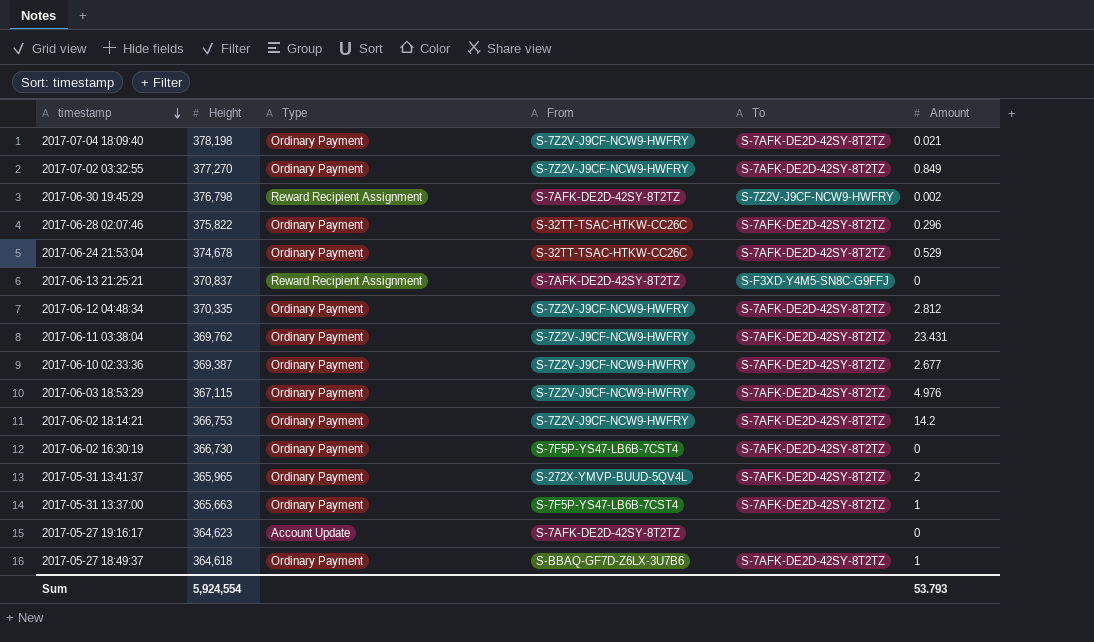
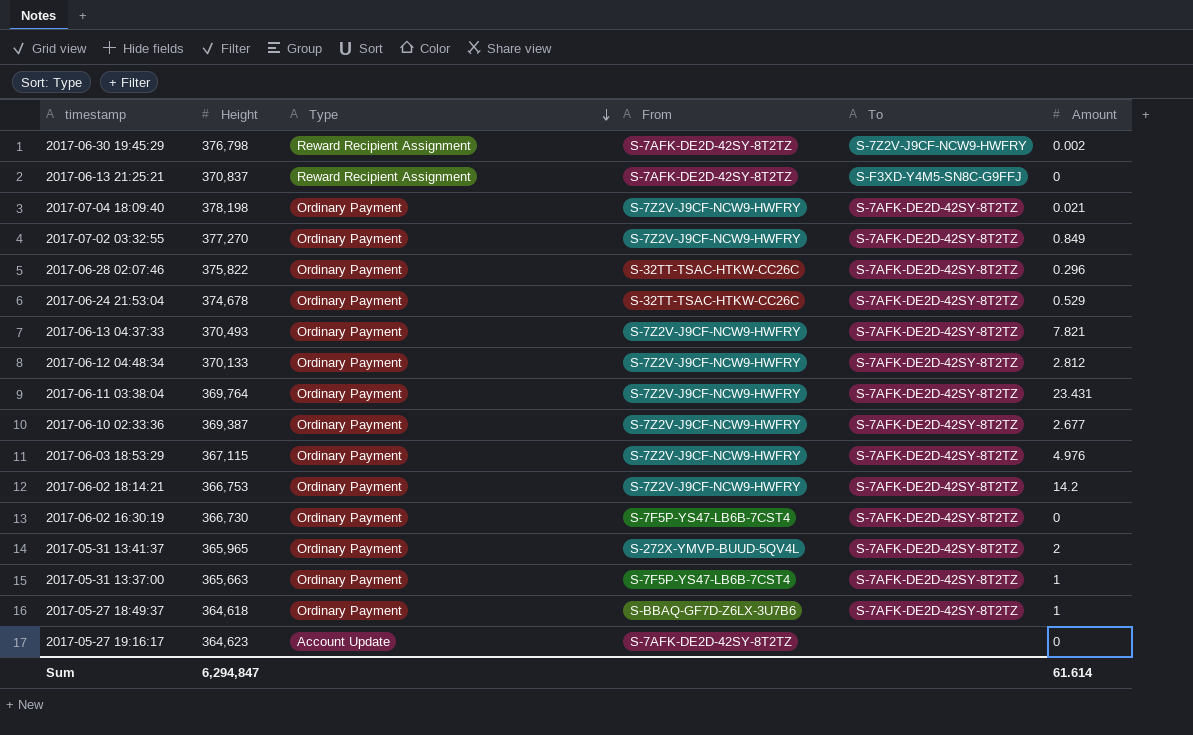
row order: timestamp descending -> Type descending
row 2017-06-13 04:37:33: none -> 370,493 | Ordinary Payment | S-7Z2V-J9CF-NCW9-HWFRY | S-7AFK-DE2D-42SY-8T2TZ | 7.821
2017-06-12 04:48:34 | Height: 370,335 -> 370,133
2017-06-11 03:38:04 | Height: 369,762 -> 369,764
Sum | Height: 5,924,554 -> 6,294,847
Sum | Amount: 53.793 -> 61.614

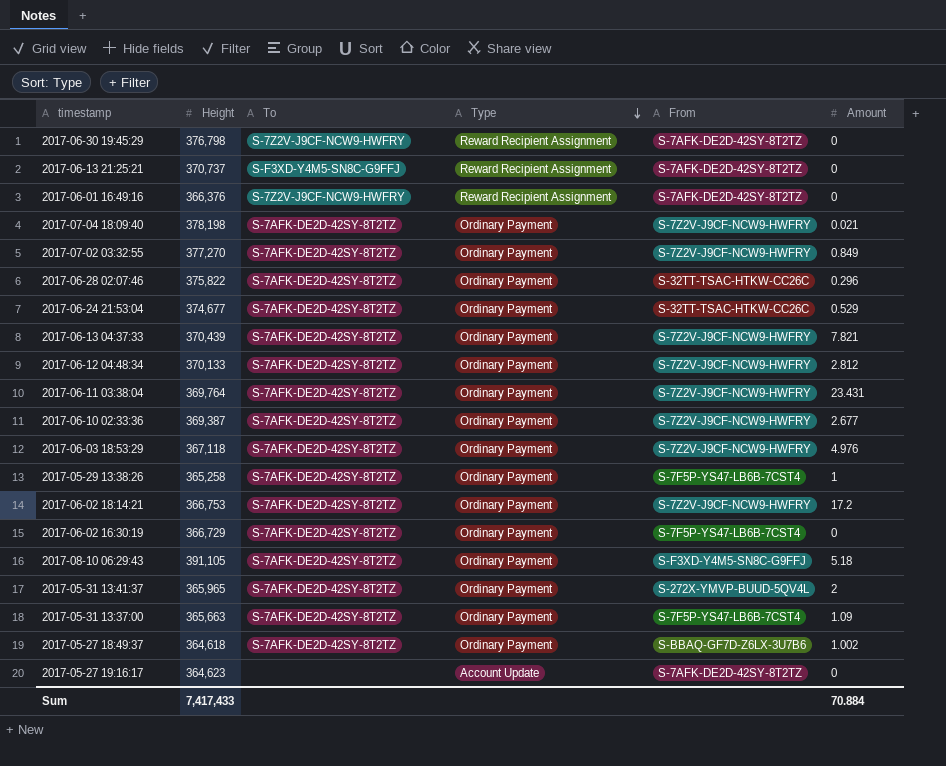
column To | position: 5 -> 3
2017-06-30 19:45:29 | Amount: 0.002 -> 0
2017-06-13 21:25:21 | Height: 370,837 -> 370,737
row 2017-06-01 16:49:16: none -> 366,376 | S-7Z2V-J9CF-NCW9-HWFRY | Reward Recipient Assignment | S-7AFK-DE2D-42SY-8T2TZ | 0
2017-06-24 21:53:04 | Height: 374,678 -> 374,677
2017-06-13 04:37:33 | Height: 370,493 -> 370,439
2017-06-03 18:53:29 | Height: 367,115 -> 367,118
row 2017-05-29 13:38:26: none -> 365,258 | S-7AFK-DE2D-42SY-8T2TZ | Ordinary Payment | S-7F5P-YS47-LB6B-7CST4 | 1
2017-06-02 18:14:21 | Amount: 14.2 -> 17.2
2017-06-02 16:30:19 | Height: 366,730 -> 366,729
row 2017-08-10 06:29:43: none -> 391,105 | S-7AFK-DE2D-42SY-8T2TZ | Ordinary Payment | S-F3XD-Y4M5-SN8C-G9FFJ | 5.18
2017-05-31 13:37:00 | Amount: 1 -> 1.09
2017-05-27 18:49:37 | Amount: 1 -> 1.002
Sum | Height: 6,294,847 -> 7,417,433
Sum | Amount: 61.614 -> 70.884

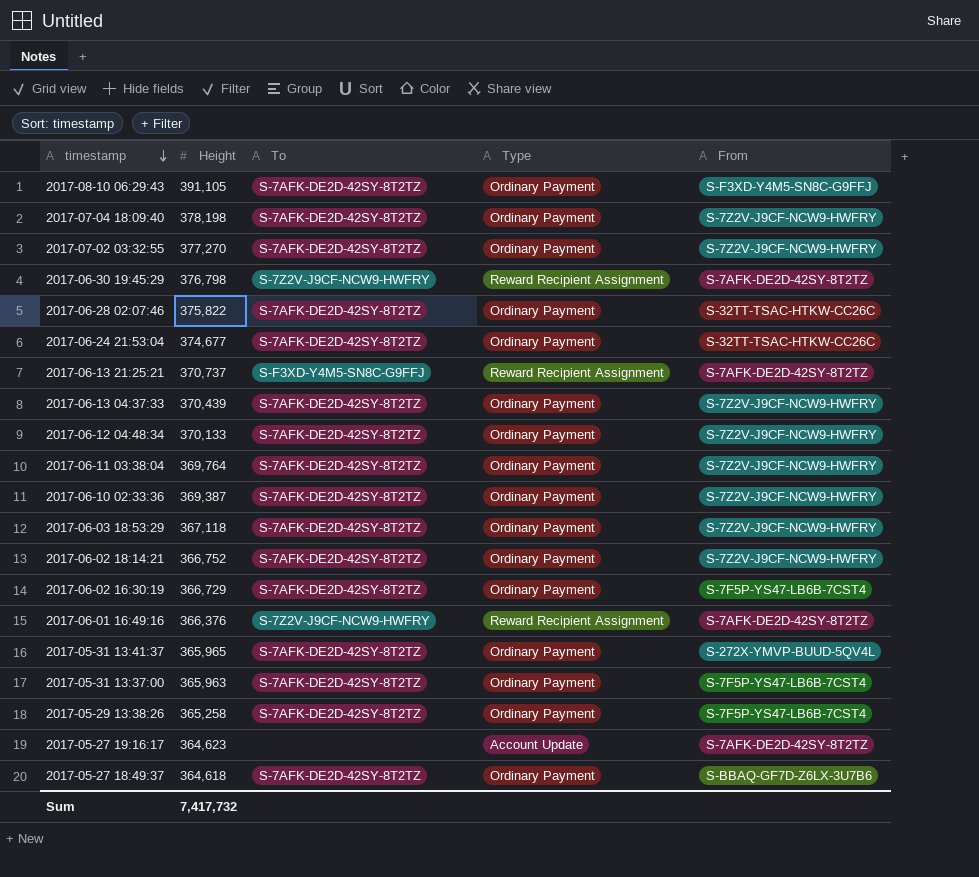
row order: Type descending -> timestamp descending
column Amount | position: 6 -> none
2017-06-02 18:14:21 | Height: 366,753 -> 366,752
2017-05-31 13:37:00 | Height: 365,663 -> 365,963
Sum | Height: 7,417,433 -> 7,417,732

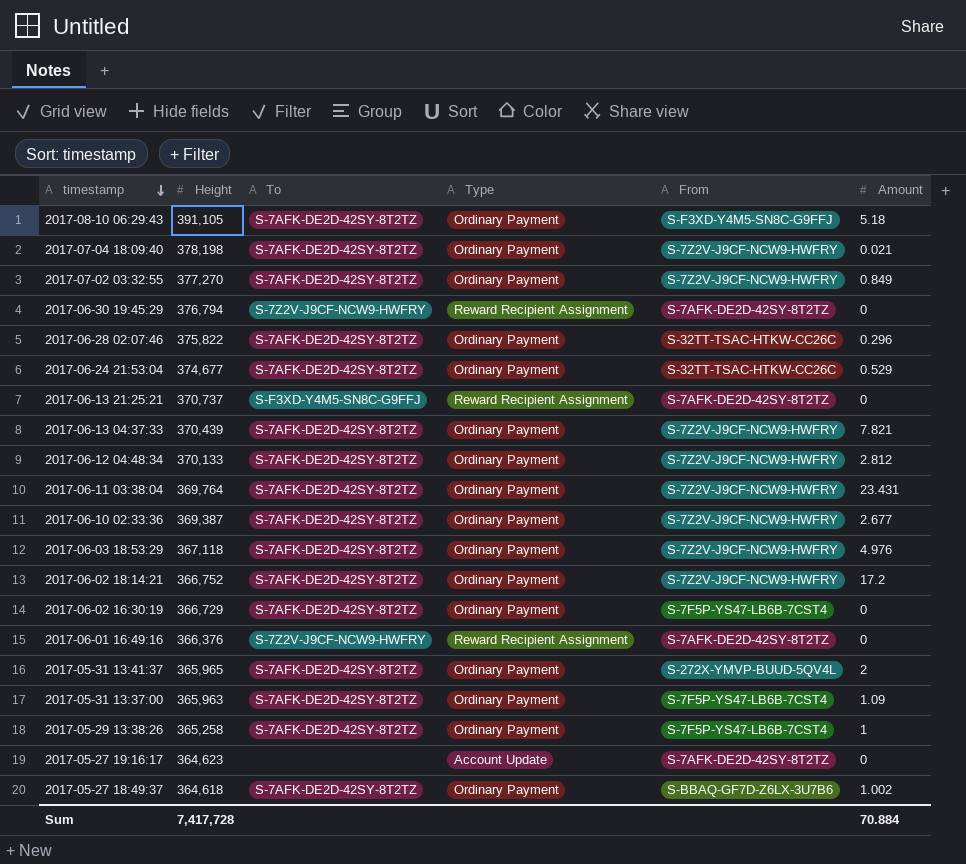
column Amount | position: none -> 6
2017-06-30 19:45:29 | Height: 376,798 -> 376,794
Sum | Height: 7,417,732 -> 7,417,728

